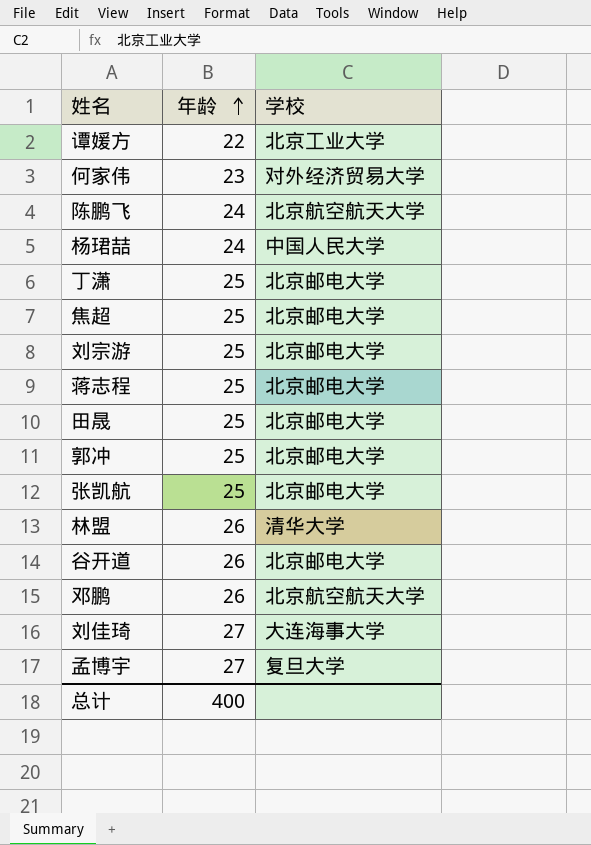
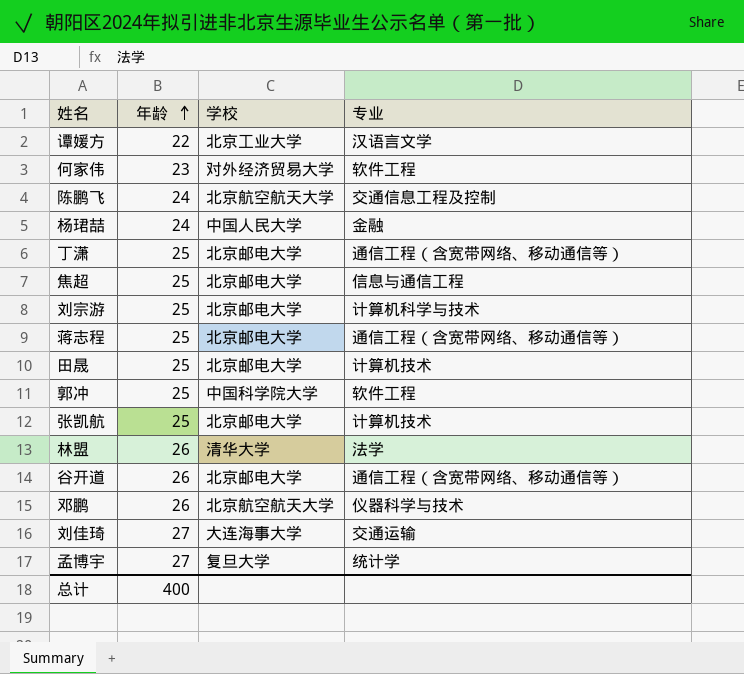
column 专业 | position: none -> 4
郭冲 | 学校: 北京邮电大学 -> 中国科学院大学

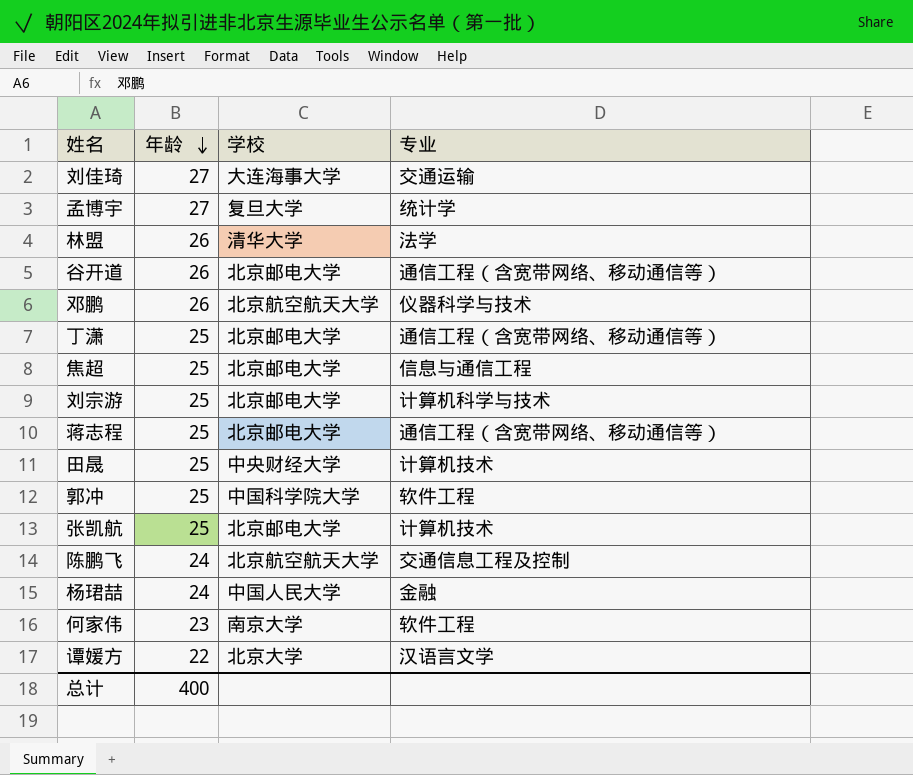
row order: 年龄 ascending -> 年龄 descending
田晟 | 学校: 北京邮电大学 -> 中央财经大学
何家伟 | 学校: 对外经济贸易大学 -> 南京大学
谭媛方 | 学校: 北京工业大学 -> 北京大学

